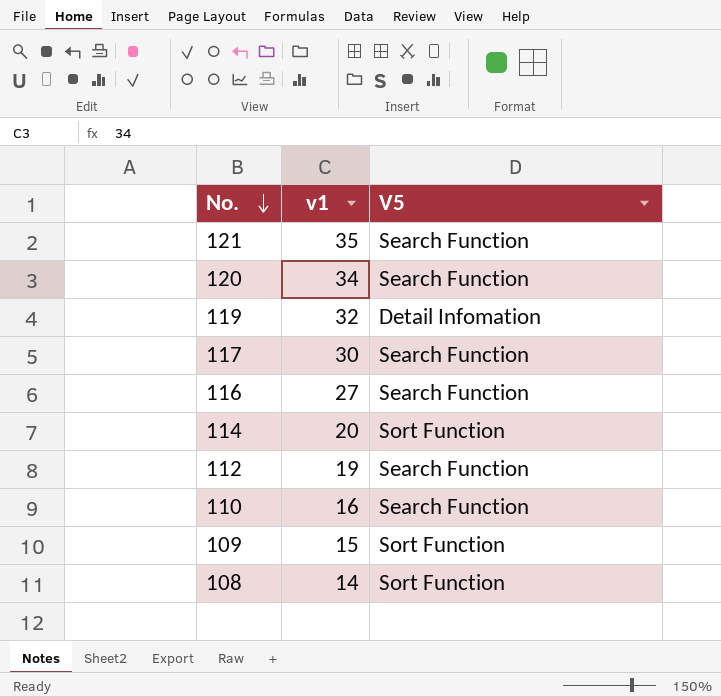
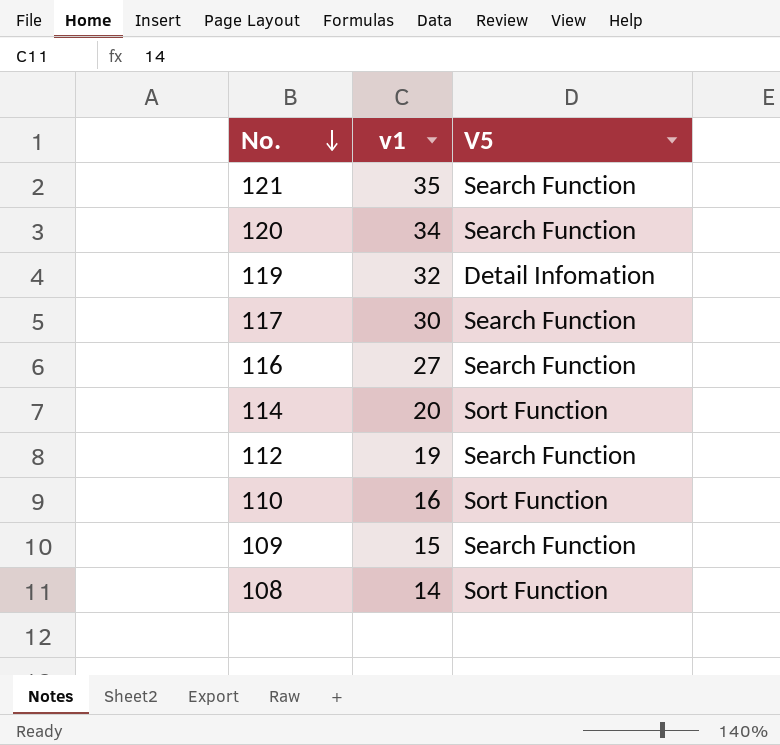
110 | V5: Search Function -> Sort Function
109 | V5: Sort Function -> Search Function

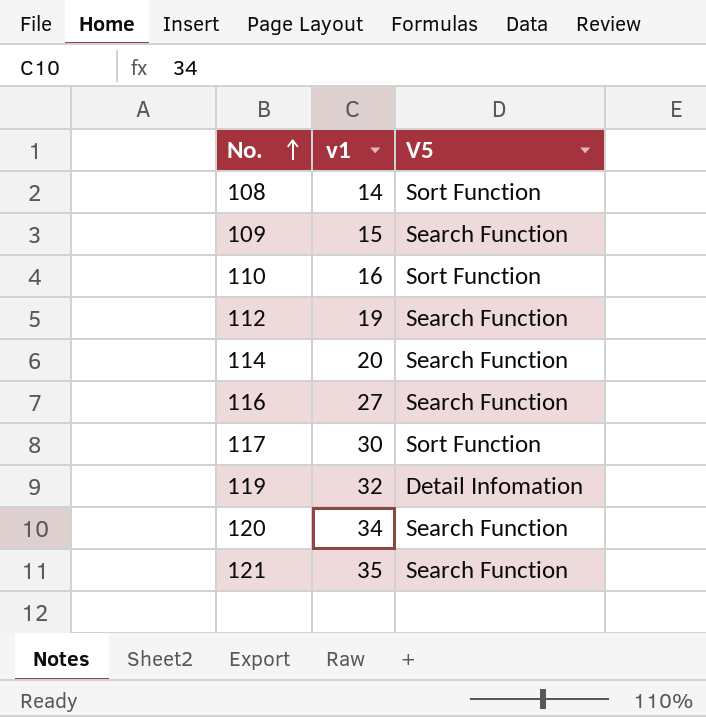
row order: No. descending -> No. ascending
114 | V5: Sort Function -> Search Function
117 | V5: Search Function -> Sort Function

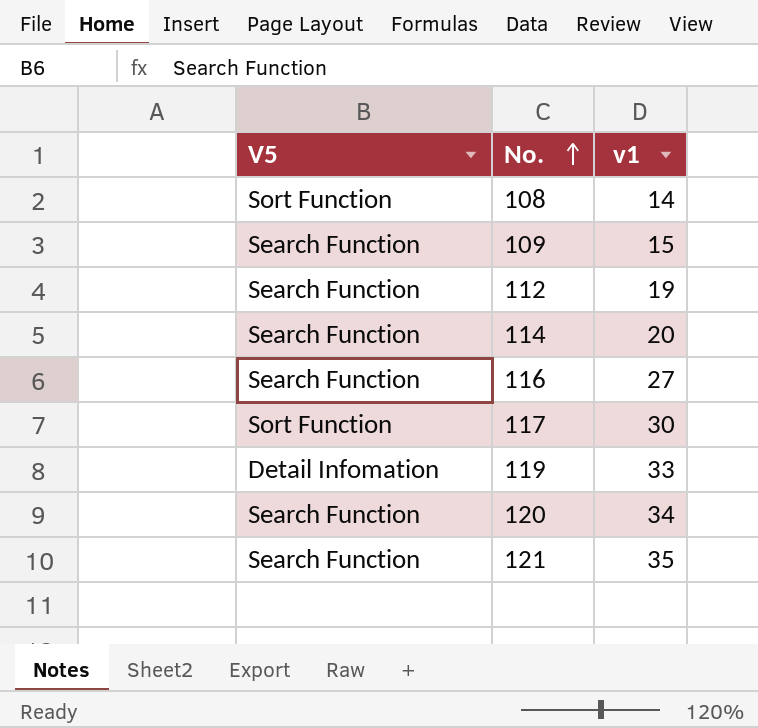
column V5 | position: 3 -> 1
row 110: 16 | Sort Function -> none
119 | v1: 32 -> 33

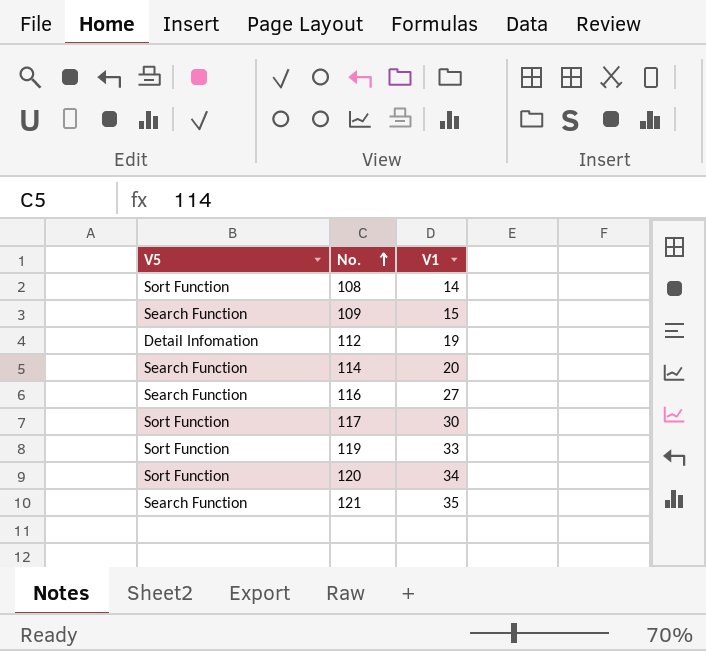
column name: v1 -> V1
112 | V5: Search Function -> Detail Infomation
119 | V5: Detail Infomation -> Sort Function
120 | V5: Search Function -> Sort Function

